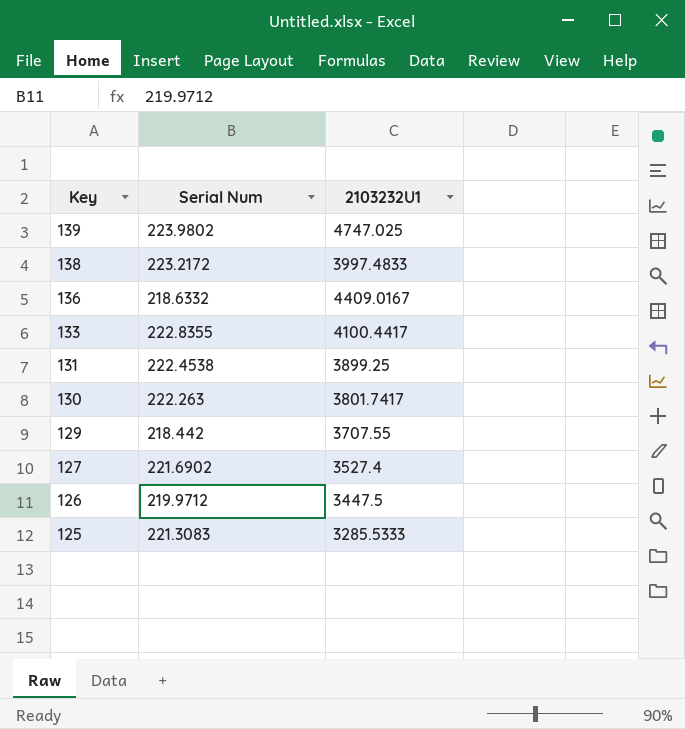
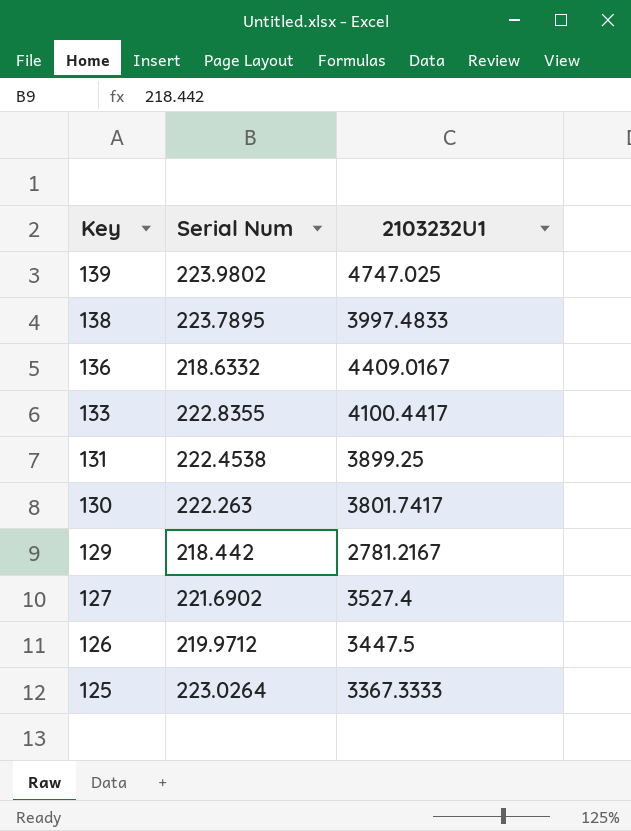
138 | Serial Num: 223.2172 -> 223.7895
129 | 2103232U1: 3707.55 -> 2781.2167
125 | Serial Num: 221.3083 -> 223.0264
125 | 2103232U1: 3285.5333 -> 3367.3333

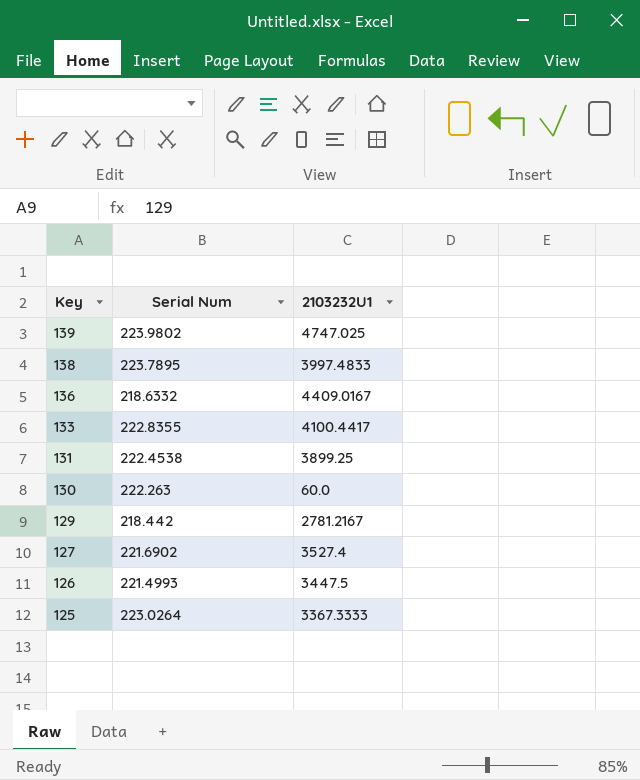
130 | 2103232U1: 3801.7417 -> 60.0
126 | Serial Num: 219.9712 -> 221.4993

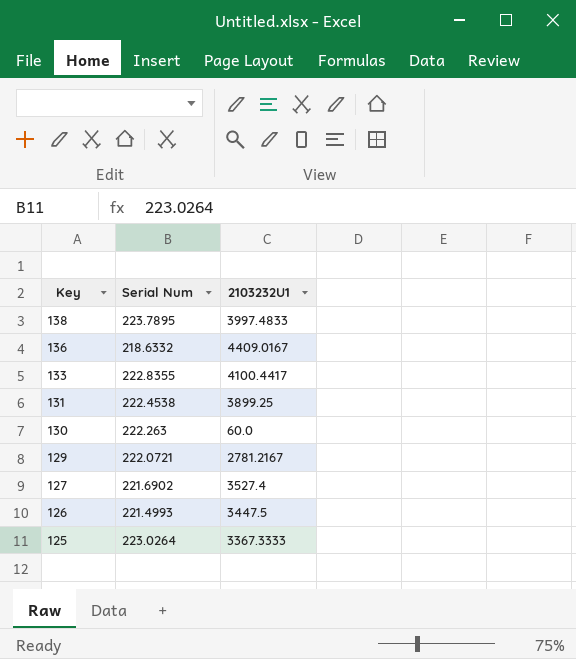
row 139: 223.9802 | 4747.025 -> none
129 | Serial Num: 218.442 -> 222.0721

